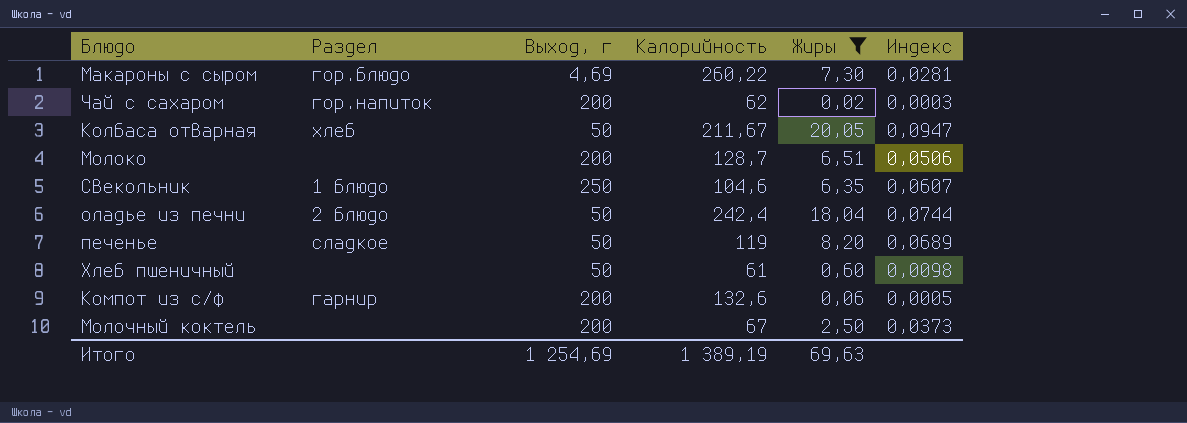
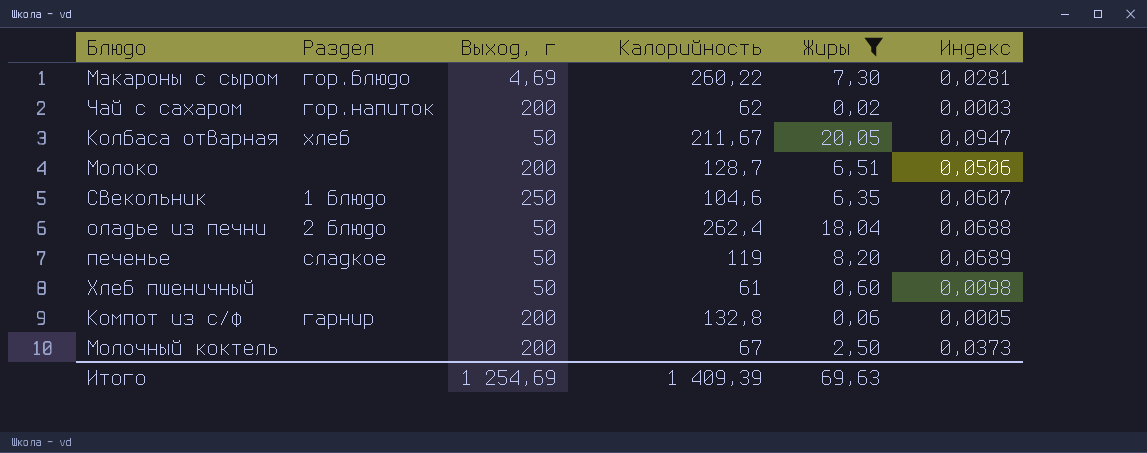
оладье из печни | Калорийность: 242,4 -> 262,4
оладье из печни | Индекс: 0,0744 -> 0,0688
Компот из с/ф | Калорийность: 132,6 -> 132,8
Итого | Калорийность: 1 389,19 -> 1 409,39

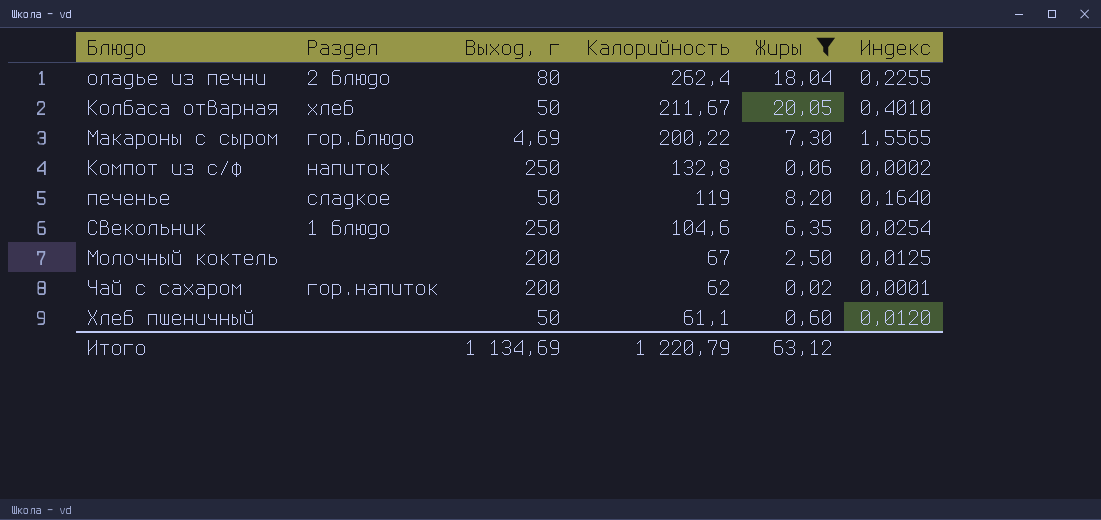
row order: none -> Калорийность descending
column Индекс | formula: [Жиры] / [Калорийность] -> [Жиры] / [Выход, г]
row Молоко: none | 200 | 128,7 | 6,51 | 0,0506 -> none
оладье из печни | Выход, г: 50 -> 80
Макароны с сыром | Калорийность: 260,22 -> 200,22
Компот из с/ф | Раздел: гарнир -> напиток
Компот из с/ф | Выход, г: 200 -> 250
Хлеб пшеничный | Калорийность: 61 -> 61,1
Итого | Выход, г: 1 254,69 -> 1 134,69
Итого | Калорийность: 1 409,39 -> 1 220,79
Итого | Жиры: 69,63 -> 63,12

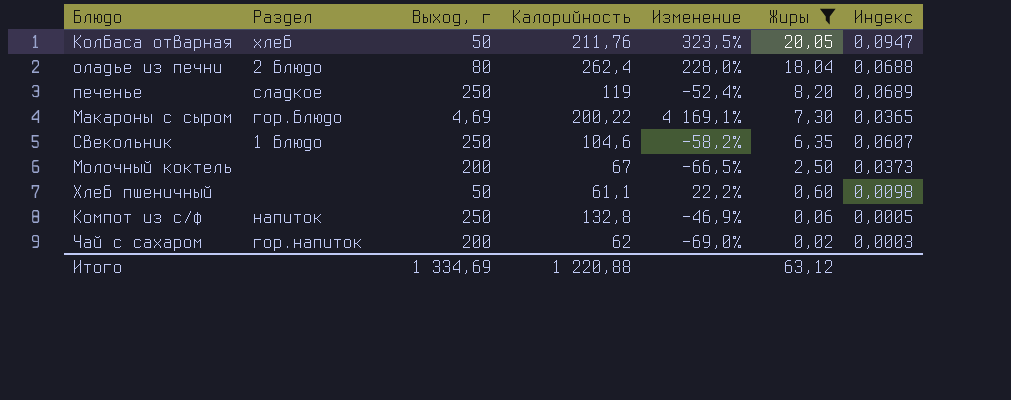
row order: Калорийность descending -> Жиры descending
column Изменение | formula: none -> ([Калорийность] - [Выход, г]) / [Выход, г]
column Индекс | formula: [Жиры] / [Выход, г] -> [Жиры] / [Калорийность]
Колбаса отварная | Калорийность: 211,67 -> 211,76
печенье | Выход, г: 50 -> 250
Итого | Выход, г: 1 134,69 -> 1 334,69
Итого | Калорийность: 1 220,79 -> 1 220,88

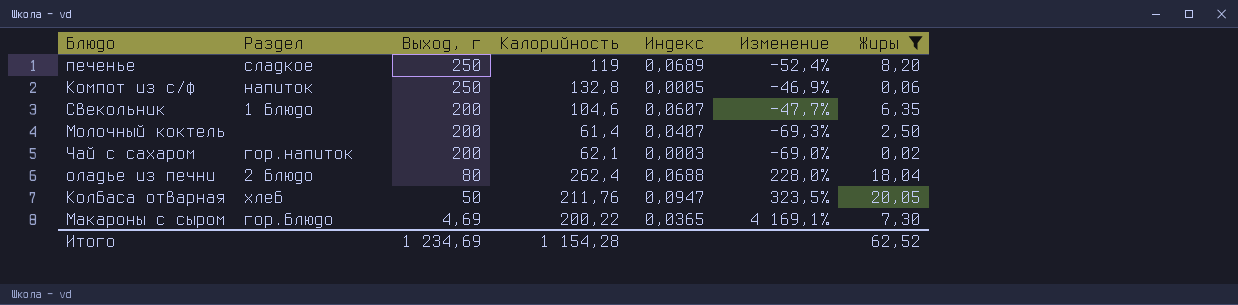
row order: Жиры descending -> Выход, г descending
column Индекс | position: 7 -> 5
row Хлеб пшеничный: none | 50 | 61,1 | 22,2% | 0,60 | 0,0098 -> none
Свекольник | Выход, г: 250 -> 200
Свекольник | Изменение: -58,2% -> -47,7%
Молочный коктель | Калорийность: 67 -> 61,4
Молочный коктель | Индекс: 0,0373 -> 0,0407
Молочный коктель | Изменение: -66,5% -> -69,3%
Чай с сахаром | Калорийность: 62 -> 62,1
Итого | Выход, г: 1 334,69 -> 1 234,69
Итого | Калорийность: 1 220,88 -> 1 154,28
Итого | Жиры: 63,12 -> 62,52

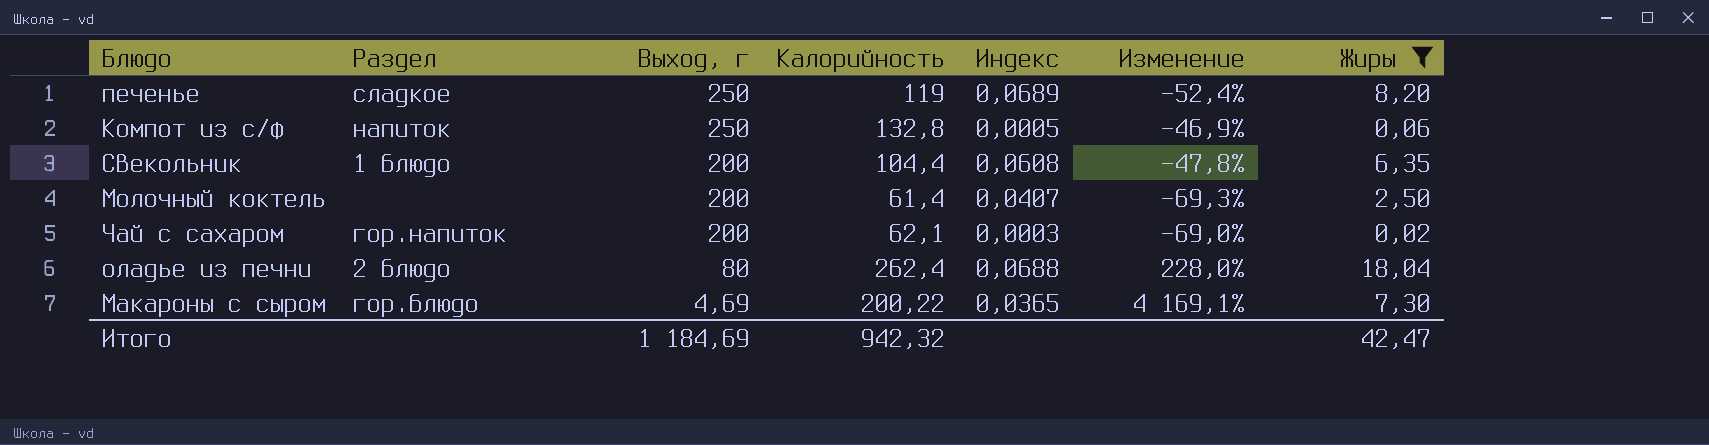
row Колбаса отварная: хлеб | 50 | 211,76 | 0,0947 | 323,5% | 20,05 -> none
Свекольник | Калорийность: 104,6 -> 104,4
Свекольник | Индекс: 0,0607 -> 0,0608
Свекольник | Изменение: -47,7% -> -47,8%
Итого | Выход, г: 1 234,69 -> 1 184,69
Итого | Калорийность: 1 154,28 -> 942,32
Итого | Жиры: 62,52 -> 42,47

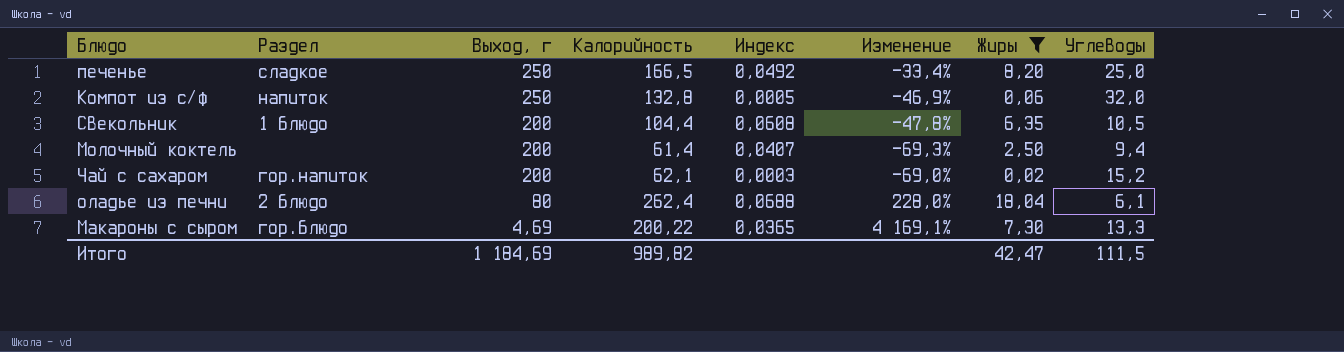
column Углеводы | position: none -> 8
печенье | Калорийность: 119 -> 166,5
печенье | Индекс: 0,0689 -> 0,0492
печенье | Изменение: -52,4% -> -33,4%
Итого | Калорийность: 942,32 -> 989,82

